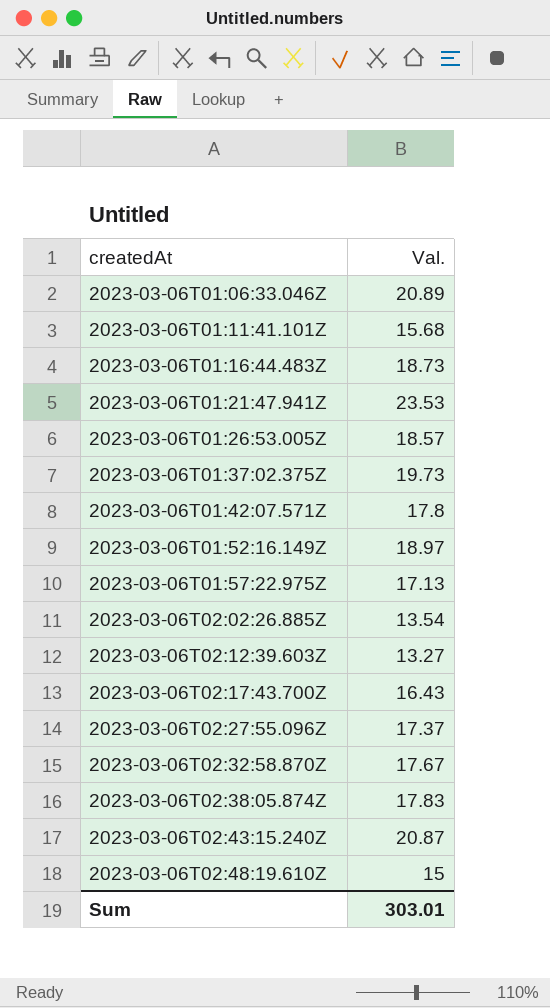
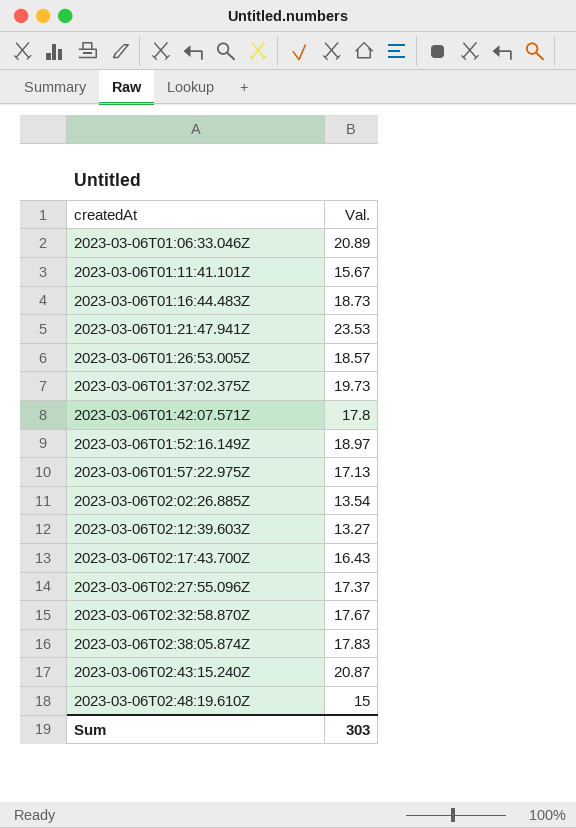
2023-03-06T01:11:41.101Z | Val.: 15.68 -> 15.67
Sum | Val.: 303.01 -> 303

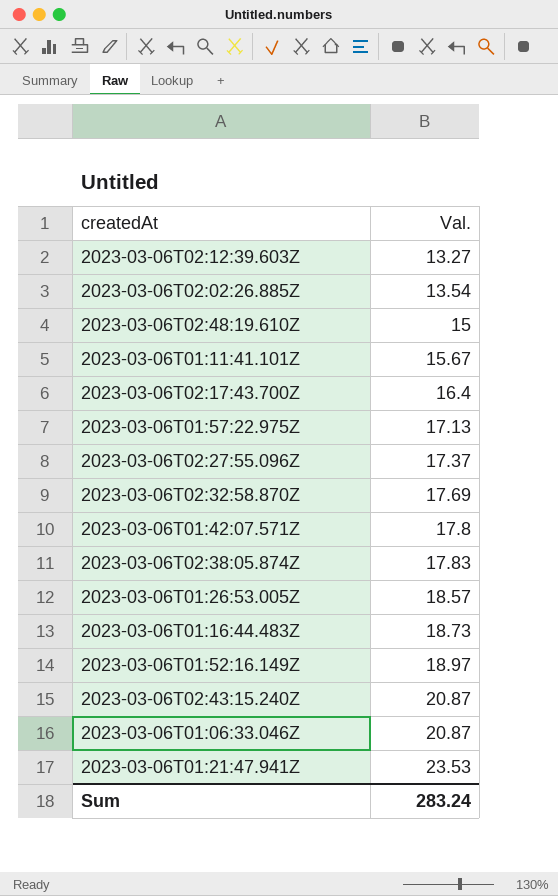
row order: createdAt ascending -> Val. ascending
row 2023-03-06T01:37:02.375Z: 19.73 -> none
2023-03-06T02:17:43.700Z | Val.: 16.43 -> 16.4
2023-03-06T02:32:58.870Z | Val.: 17.67 -> 17.69
2023-03-06T01:06:33.046Z | Val.: 20.89 -> 20.87
Sum | Val.: 303 -> 283.24

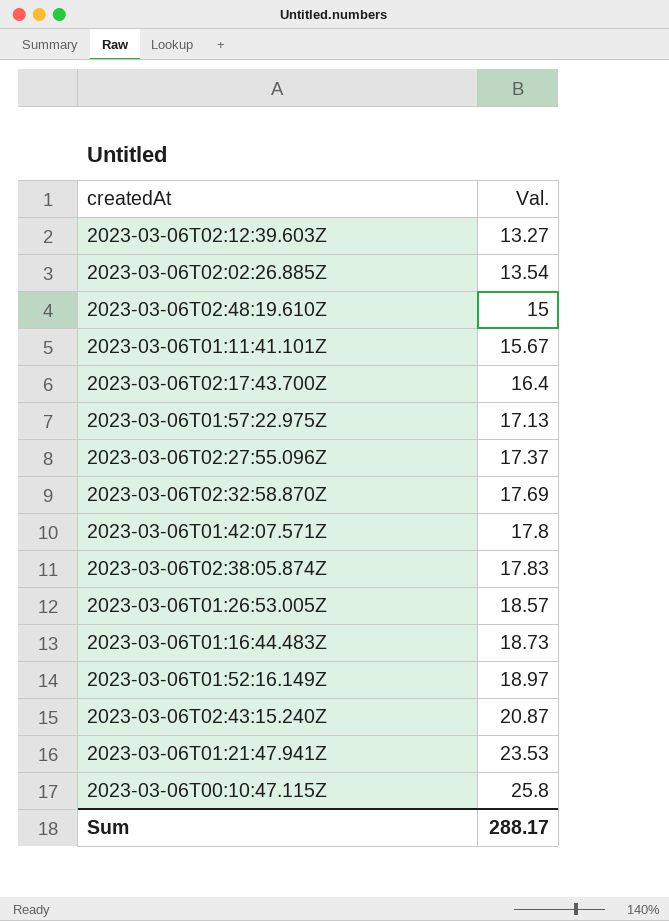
row 2023-03-06T01:06:33.046Z: 20.87 -> none
row 2023-03-06T00:10:47.115Z: none -> 25.8
Sum | Val.: 283.24 -> 288.17

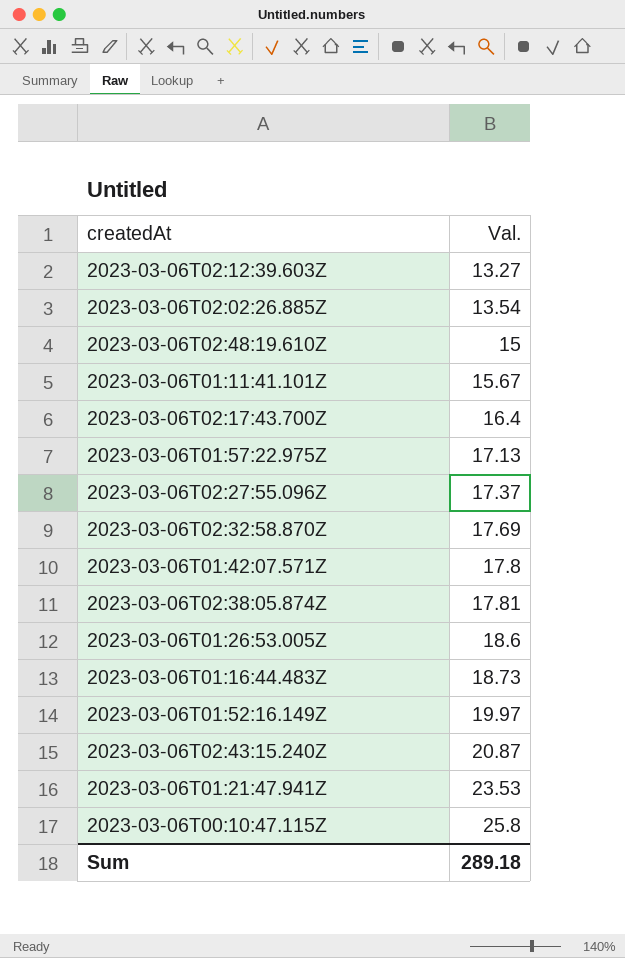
2023-03-06T02:38:05.874Z | Val.: 17.83 -> 17.81
2023-03-06T01:26:53.005Z | Val.: 18.57 -> 18.6
2023-03-06T01:52:16.149Z | Val.: 18.97 -> 19.97
Sum | Val.: 288.17 -> 289.18

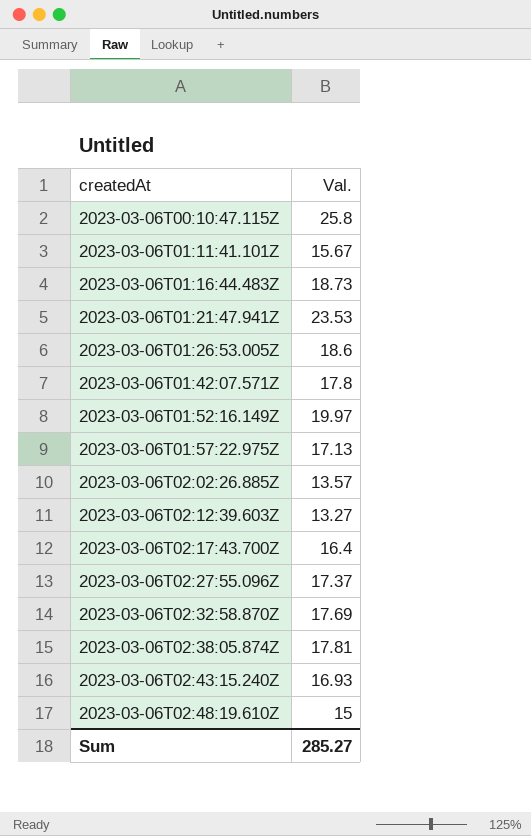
row order: Val. ascending -> createdAt ascending
2023-03-06T02:02:26.885Z | Val.: 13.54 -> 13.57
2023-03-06T02:43:15.240Z | Val.: 20.87 -> 16.93
Sum | Val.: 289.18 -> 285.27

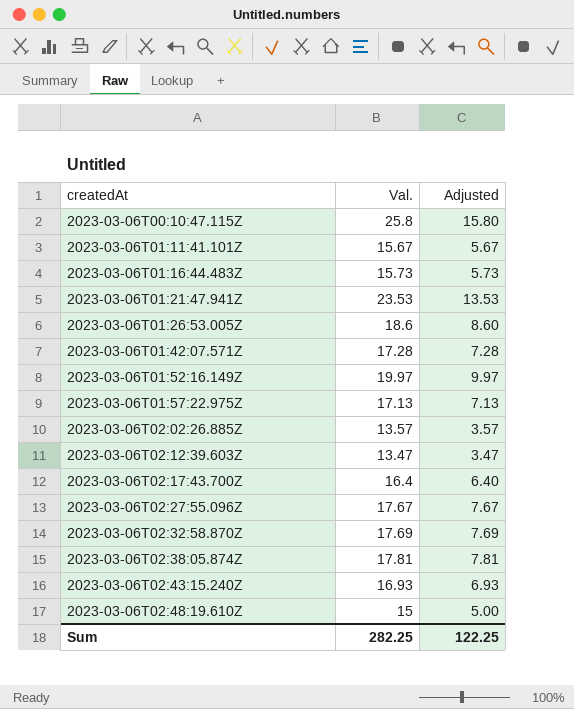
column Adjusted | formula: none -> [Val.] - 10
2023-03-06T01:16:44.483Z | Val.: 18.73 -> 15.73
2023-03-06T01:42:07.571Z | Val.: 17.8 -> 17.28
2023-03-06T02:12:39.603Z | Val.: 13.27 -> 13.47
2023-03-06T02:27:55.096Z | Val.: 17.37 -> 17.67
Sum | Val.: 285.27 -> 282.25

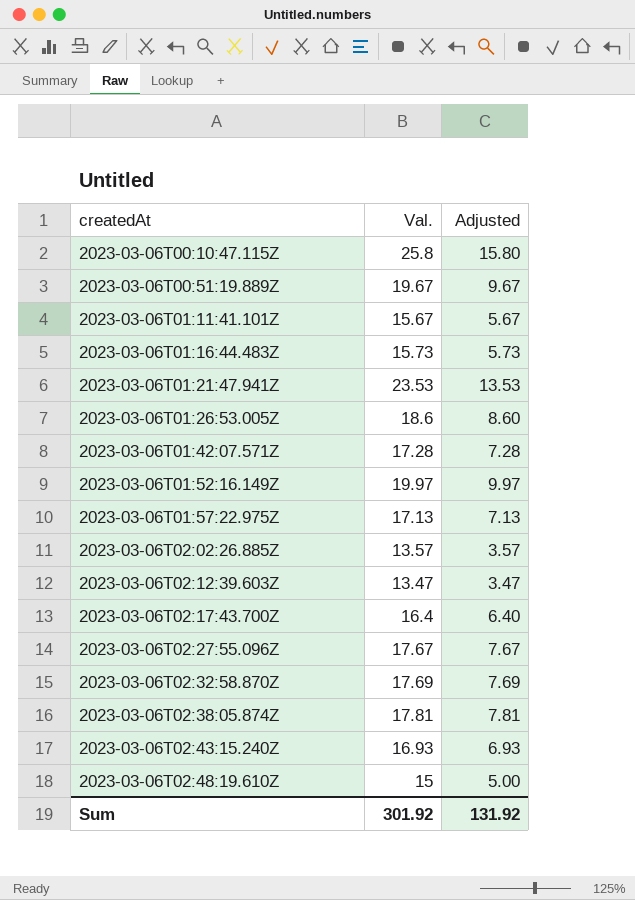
row 2023-03-06T00:51:19.889Z: none -> 19.67 | 9.67
Sum | Val.: 282.25 -> 301.92
Sum | Adjusted: 122.25 -> 131.92

